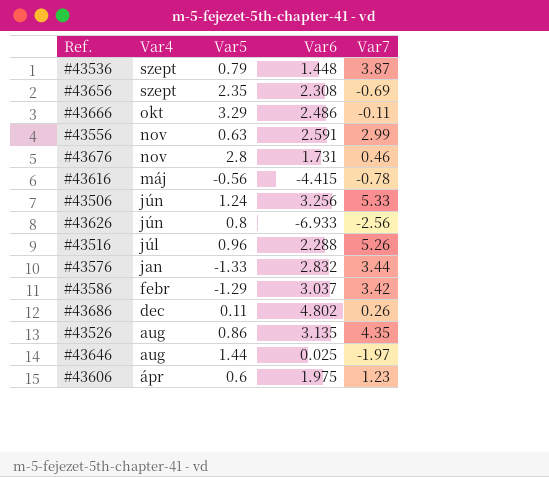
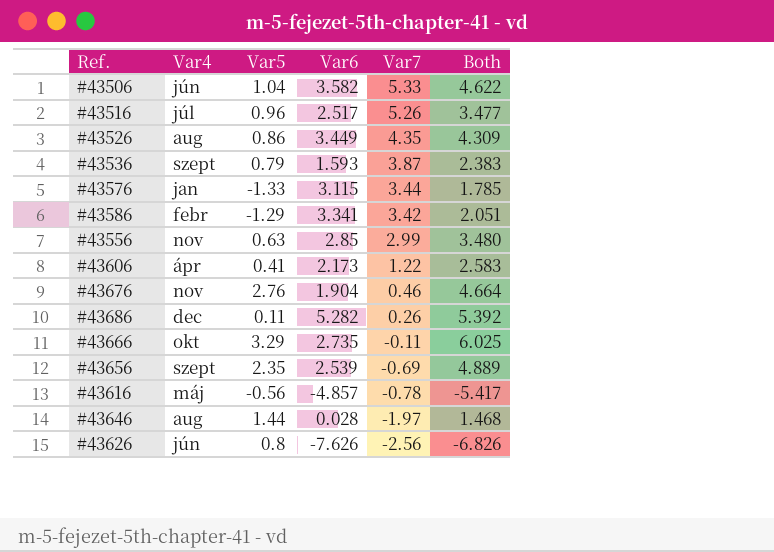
row order: Var4 descending -> Var7 descending
column Both | formula: none -> [Var5] + [Var6]
#43506 | Var5: 1.24 -> 1.04
#43506 | Var6: 3.256 -> 3.582
#43516 | Var6: 2.288 -> 2.517
#43526 | Var6: 3.135 -> 3.449
#43536 | Var6: 1.448 -> 1.593
#43576 | Var6: 2.832 -> 3.115
#43586 | Var6: 3.037 -> 3.341
#43556 | Var6: 2.591 -> 2.85
#43606 | Var5: 0.6 -> 0.41
#43606 | Var6: 1.975 -> 2.173
#43606 | Var7: 1.23 -> 1.22
#43676 | Var5: 2.8 -> 2.76
#43676 | Var6: 1.731 -> 1.904
#43686 | Var6: 4.802 -> 5.282
#43666 | Var6: 2.486 -> 2.735
#43656 | Var6: 2.308 -> 2.539
#43616 | Var6: -4.415 -> -4.857
#43646 | Var6: 0.025 -> 0.028
#43626 | Var6: -6.933 -> -7.626

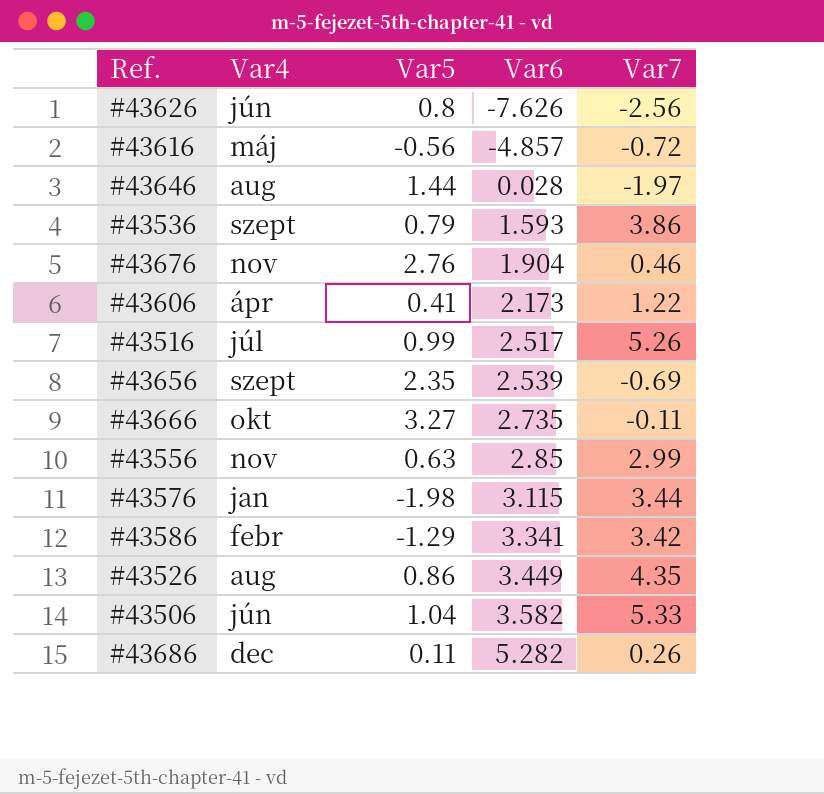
row order: Var7 descending -> Var6 ascending
column Both | formula: [Var5] + [Var6] -> none
#43616 | Var7: -0.78 -> -0.72
#43536 | Var7: 3.87 -> 3.86
#43516 | Var5: 0.96 -> 0.99
#43666 | Var5: 3.29 -> 3.27
#43576 | Var5: -1.33 -> -1.98

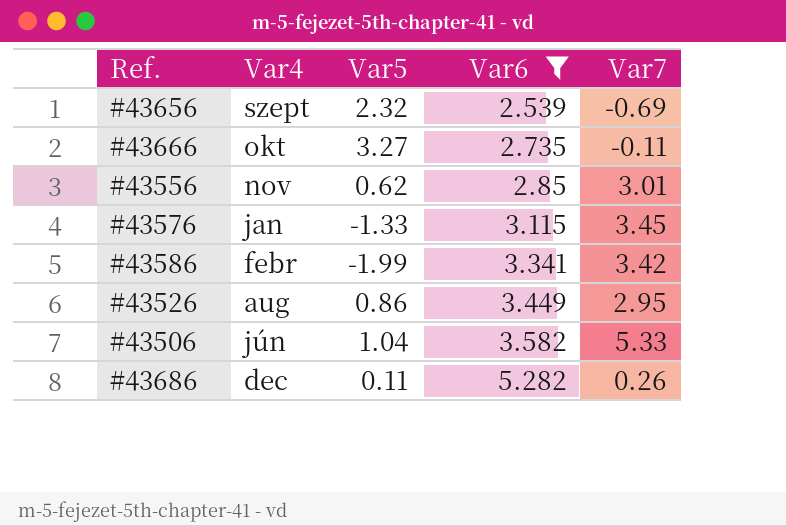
filter: none -> Var6 >= 2.539
#43656 | Var5: 2.35 -> 2.32
#43556 | Var5: 0.63 -> 0.62
#43556 | Var7: 2.99 -> 3.01
#43576 | Var5: -1.98 -> -1.33
#43576 | Var7: 3.44 -> 3.45
#43586 | Var5: -1.29 -> -1.99
#43526 | Var7: 4.35 -> 2.95

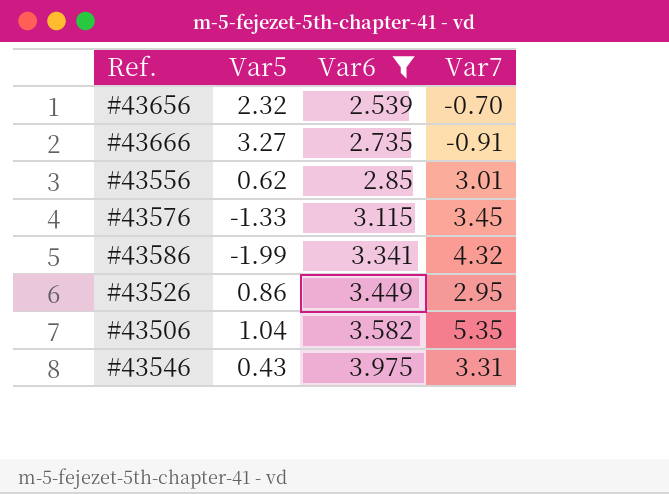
column Var4 | position: 2 -> none
row #43686: dec | 0.11 | 5.282 | 0.26 -> none
#43656 | Var7: -0.69 -> -0.70
#43666 | Var7: -0.11 -> -0.91
#43586 | Var7: 3.42 -> 4.32
#43506 | Var7: 5.33 -> 5.35
row #43546: none -> 0.43 | 3.975 | 3.31

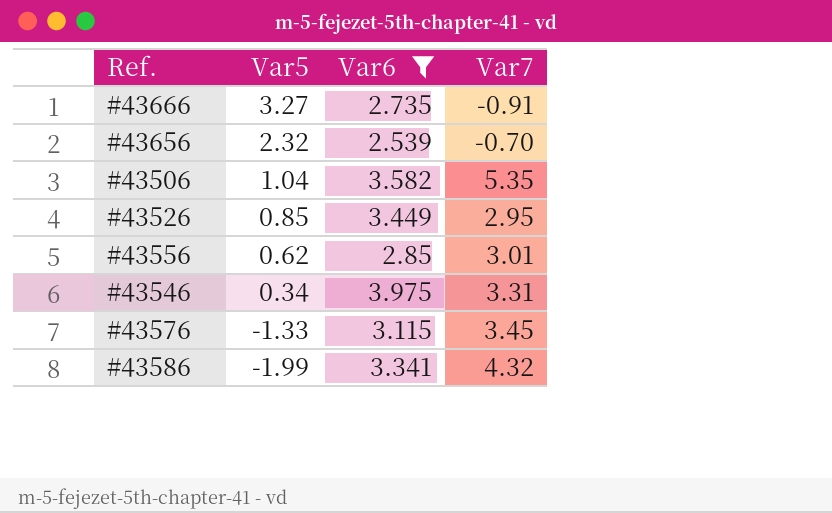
row order: Var6 ascending -> Var5 descending
#43526 | Var5: 0.86 -> 0.85
#43546 | Var5: 0.43 -> 0.34

